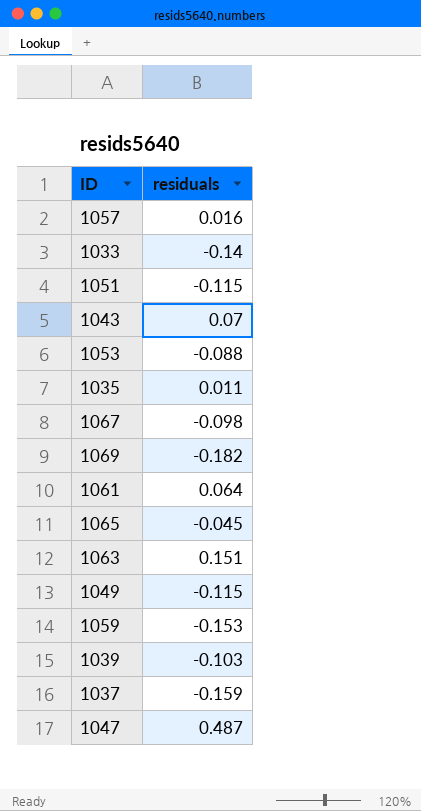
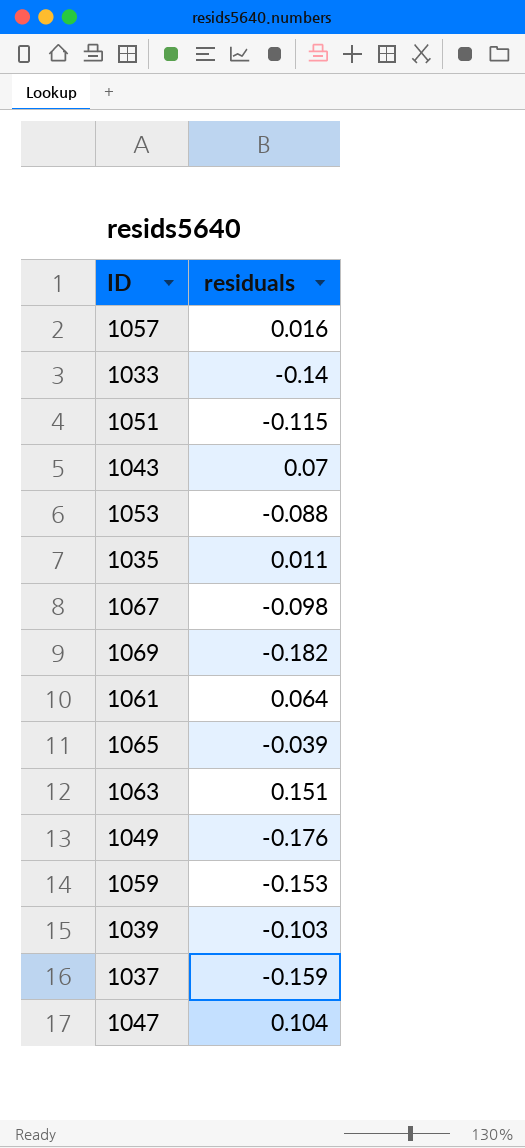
1065 | residuals: -0.045 -> -0.039
1049 | residuals: -0.115 -> -0.176
1047 | residuals: 0.487 -> 0.104

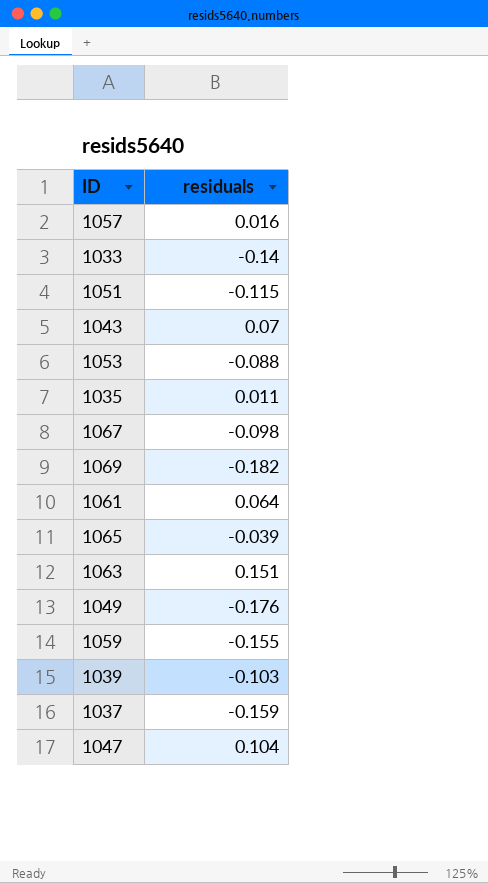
1059 | residuals: -0.153 -> -0.155

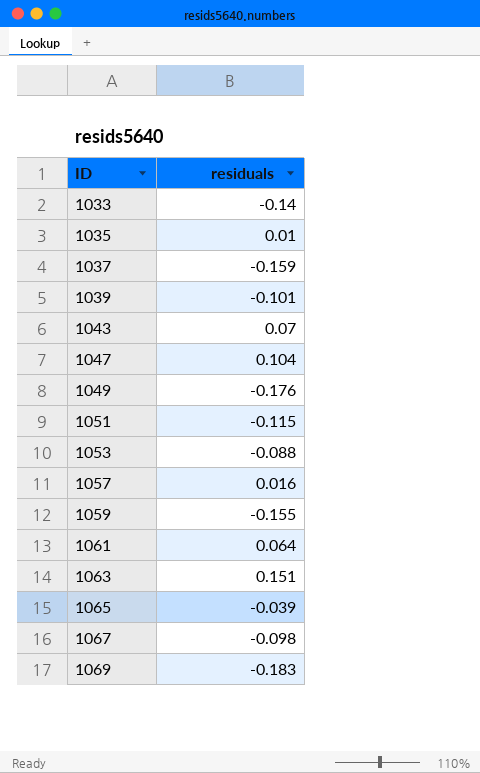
row order: none -> ID ascending
1035 | residuals: 0.011 -> 0.01
1039 | residuals: -0.103 -> -0.101
1069 | residuals: -0.182 -> -0.183

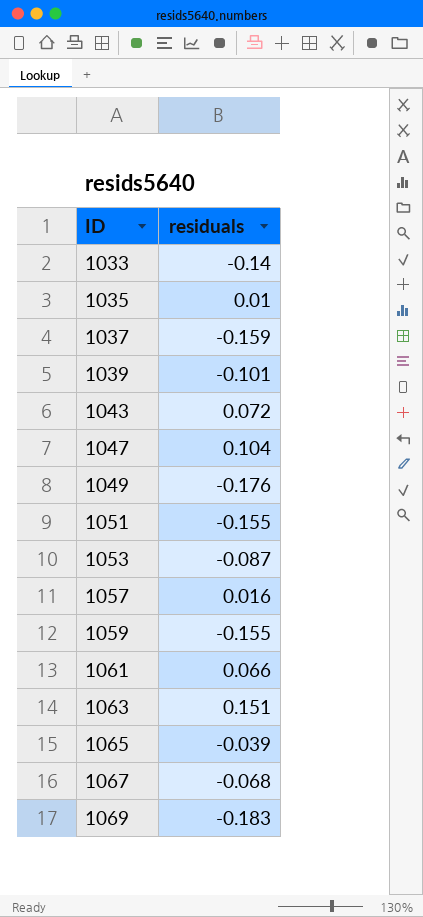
1043 | residuals: 0.07 -> 0.072
1051 | residuals: -0.115 -> -0.155
1053 | residuals: -0.088 -> -0.087
1061 | residuals: 0.064 -> 0.066
1067 | residuals: -0.098 -> -0.068

